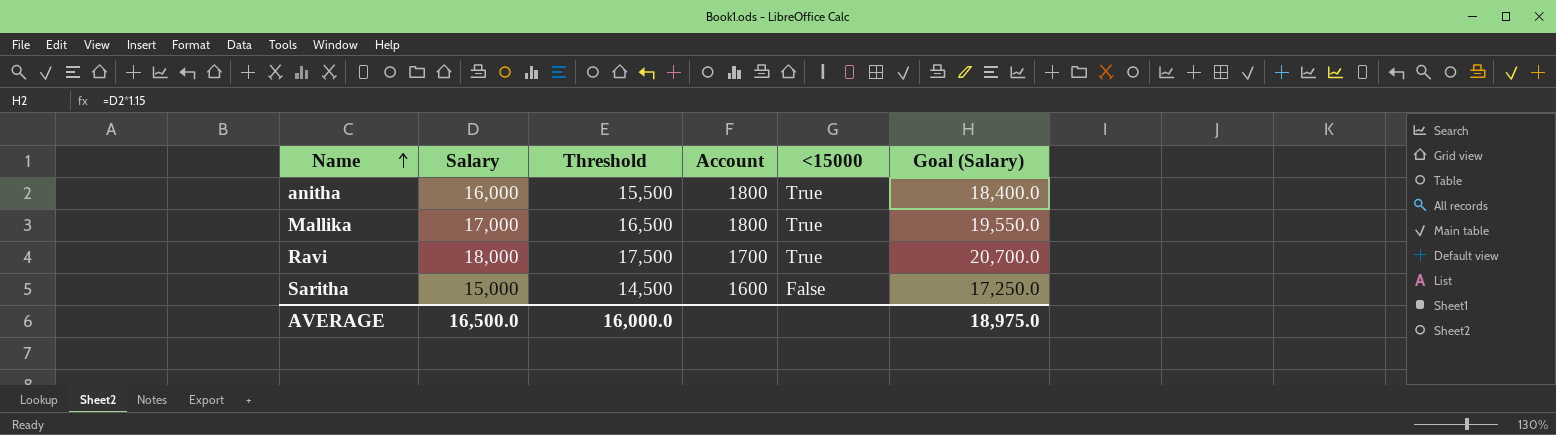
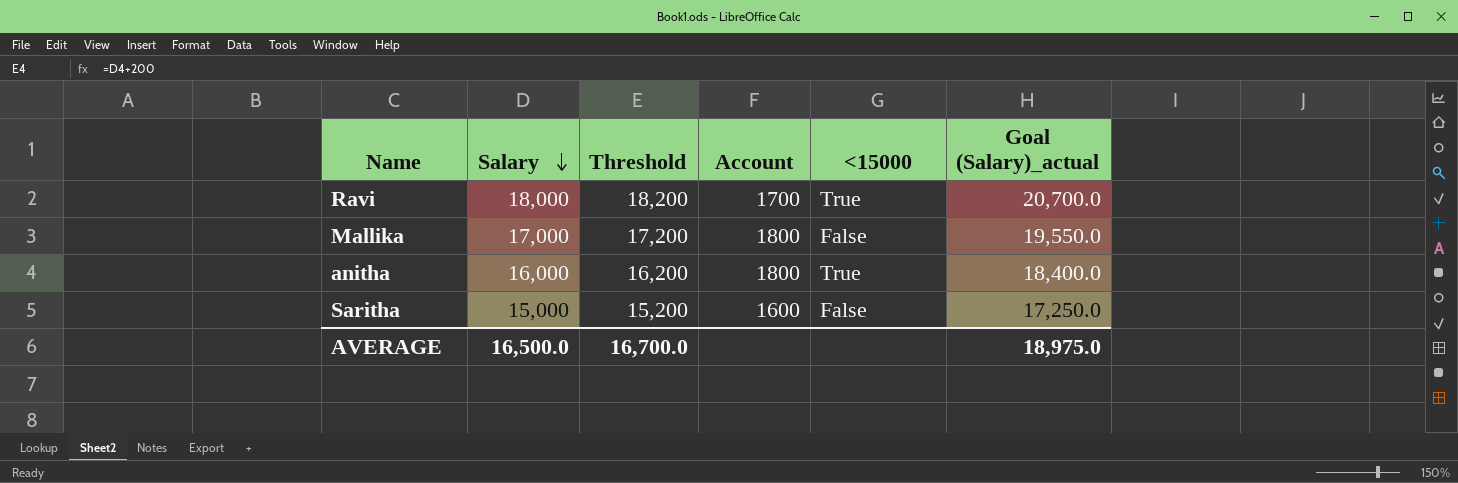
row order: Name ascending -> Salary descending
column Threshold | formula: [Salary] - 500 -> [Salary] + 200
column name: Goal (Salary) -> Goal (Salary)_actual
Mallika | <15000: True -> False
AVERAGE | Threshold: 16,000.0 -> 16,700.0

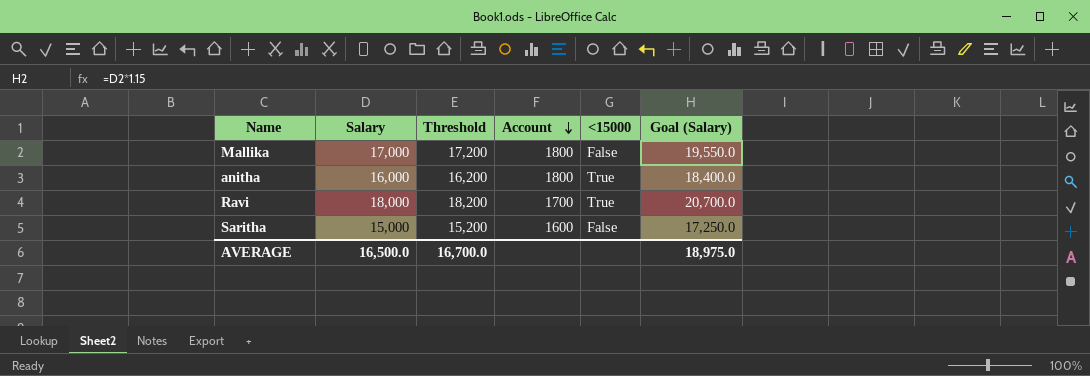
row order: Salary descending -> Account descending
column name: Goal (Salary)_actual -> Goal (Salary)

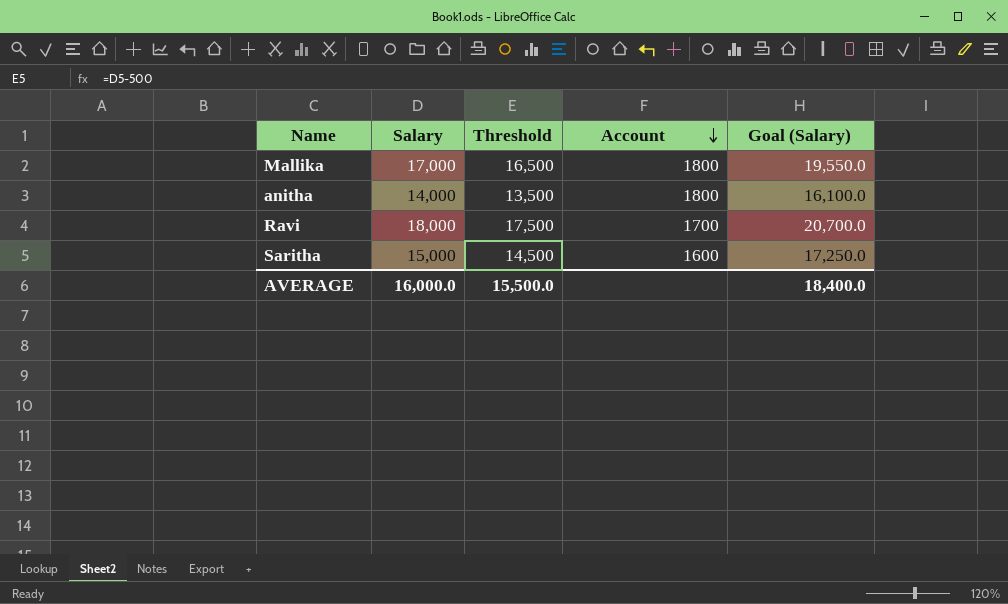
column <15000 | position: 5 -> none
column Threshold | formula: [Salary] + 200 -> [Salary] - 500
anitha | Salary: 16,000 -> 14,000
anitha | Goal (Salary): 18,400.0 -> 16,100.0
AVERAGE | Salary: 16,500.0 -> 16,000.0
AVERAGE | Threshold: 16,700.0 -> 15,500.0
AVERAGE | Goal (Salary): 18,975.0 -> 18,400.0

